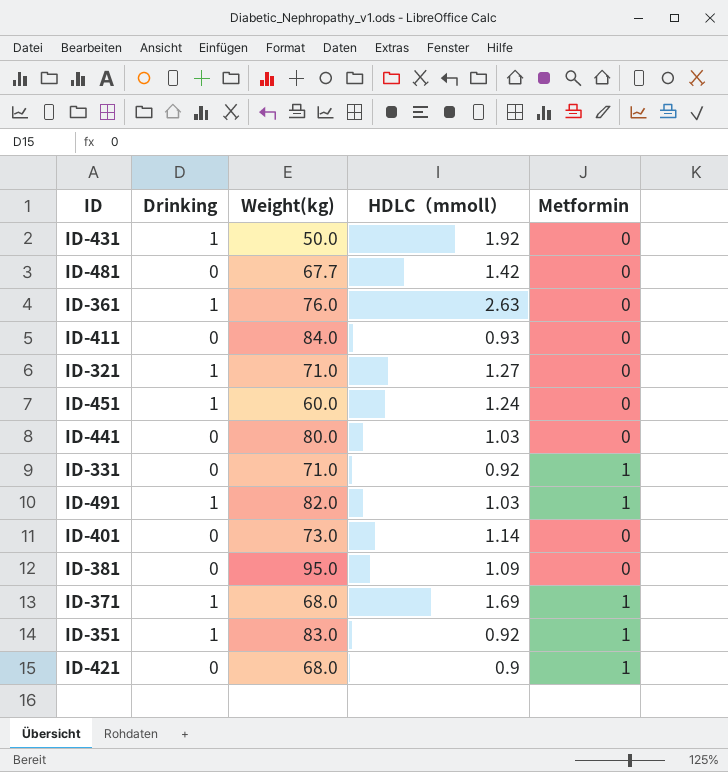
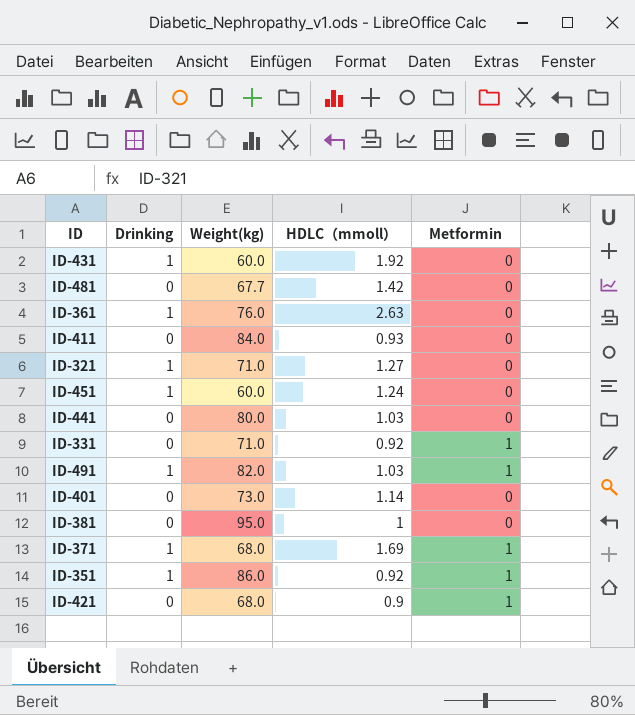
ID-431 | Weight(kg): 50.0 -> 60.0
ID-381 | HDLC（mmoll）: 1.09 -> 1
ID-351 | Weight(kg): 83.0 -> 86.0

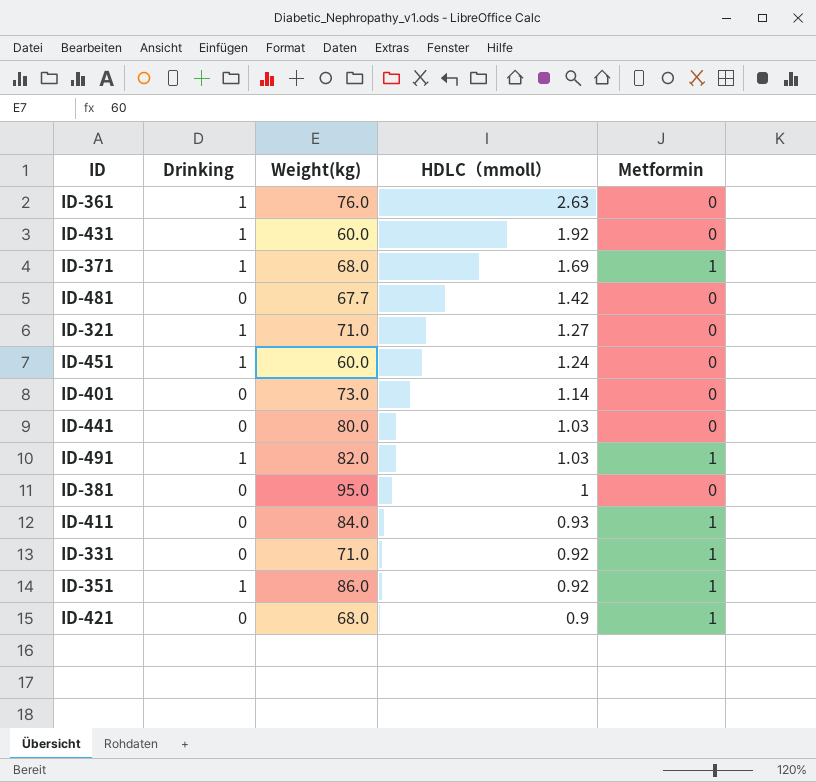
row order: none -> HDLC（mmoll） descending
ID-411 | Metformin: 0 -> 1

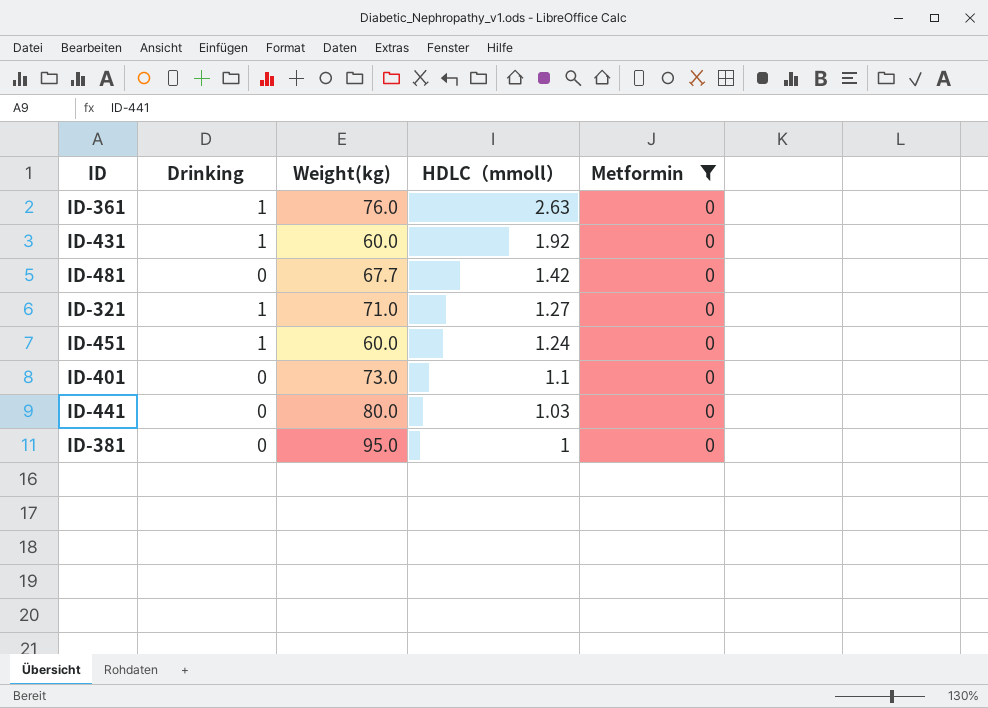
filter: none -> Metformin = 0
ID-401 | HDLC（mmoll）: 1.14 -> 1.1

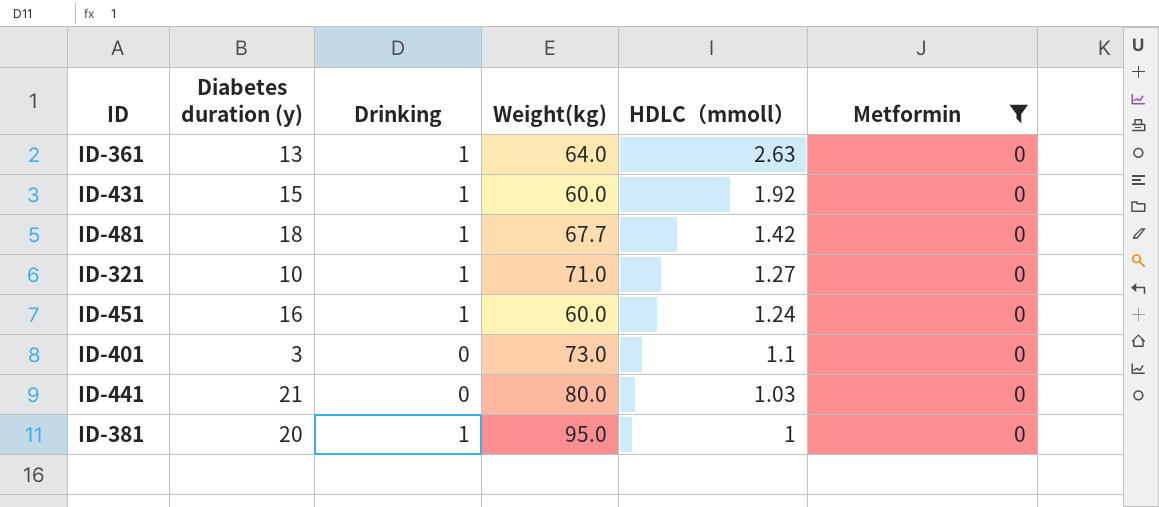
column Diabetes duration (y) | position: none -> 2
ID-361 | Weight(kg): 76.0 -> 64.0
ID-481 | Drinking: 0 -> 1
ID-381 | Drinking: 0 -> 1

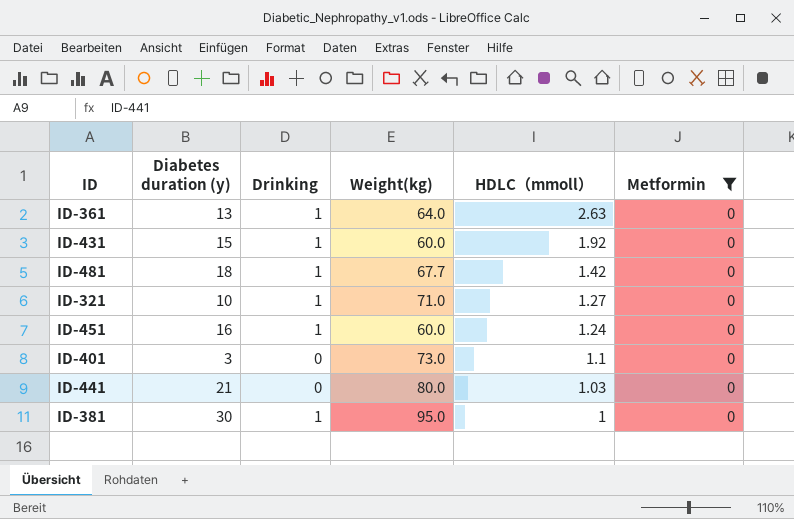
ID-381 | Diabetes duration (y): 20 -> 30

